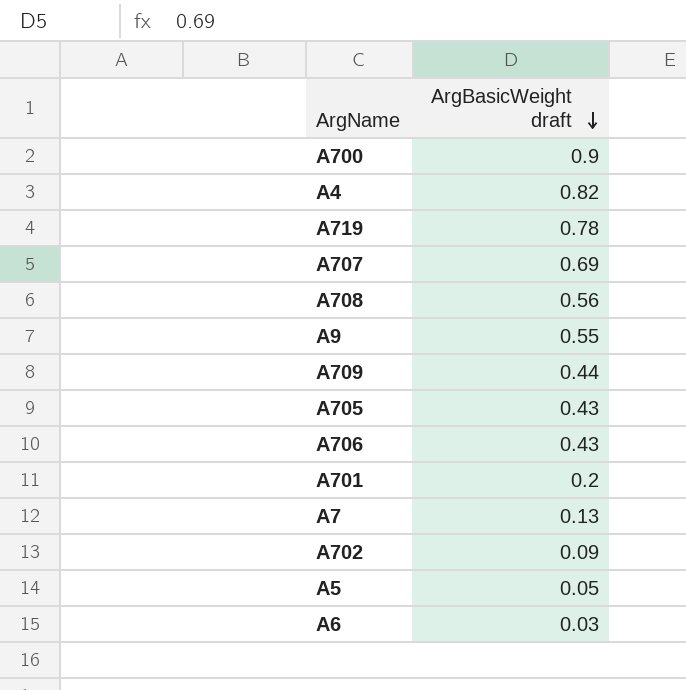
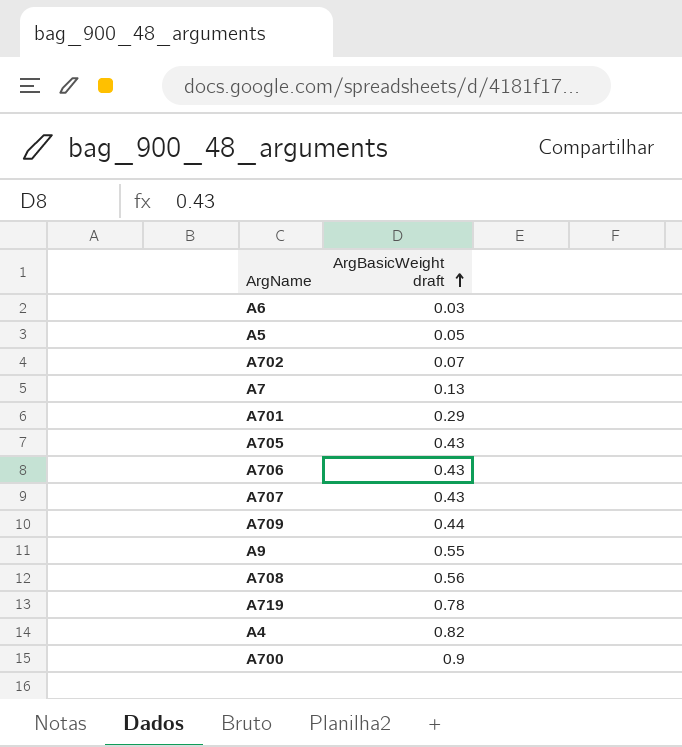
row order: ArgBasicWeight draft descending -> ArgBasicWeight draft ascending
A702 | ArgBasicWeight draft: 0.09 -> 0.07
A701 | ArgBasicWeight draft: 0.2 -> 0.29
A707 | ArgBasicWeight draft: 0.69 -> 0.43

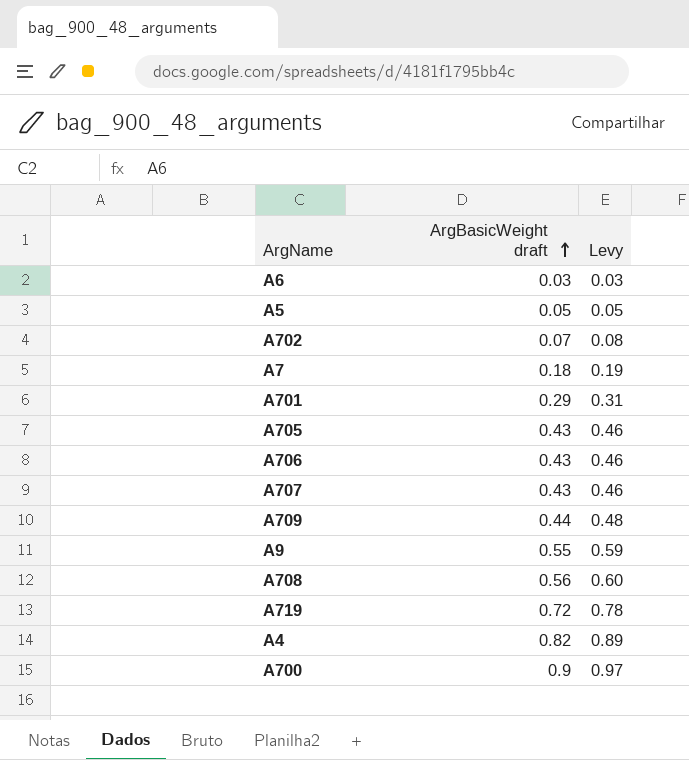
column Levy | formula: none -> [ArgBasicWeight draft] * 1.08
A7 | ArgBasicWeight draft: 0.13 -> 0.18
A719 | ArgBasicWeight draft: 0.78 -> 0.72

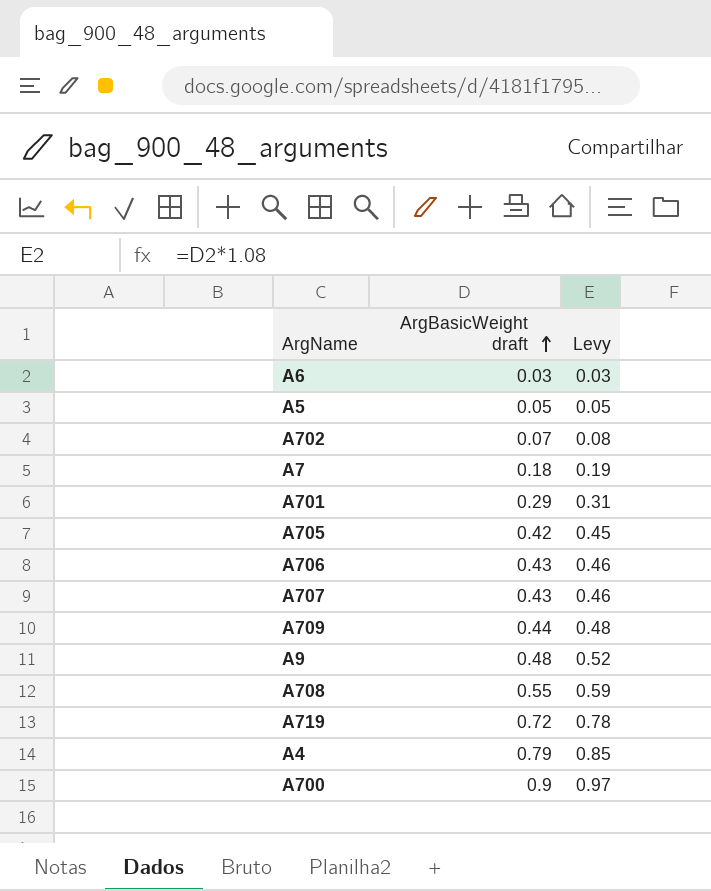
A705 | ArgBasicWeight draft: 0.43 -> 0.42
A705 | Levy: 0.46 -> 0.45
A9 | ArgBasicWeight draft: 0.55 -> 0.48
A9 | Levy: 0.59 -> 0.52
A708 | ArgBasicWeight draft: 0.56 -> 0.55
A708 | Levy: 0.60 -> 0.59
A4 | ArgBasicWeight draft: 0.82 -> 0.79
A4 | Levy: 0.89 -> 0.85

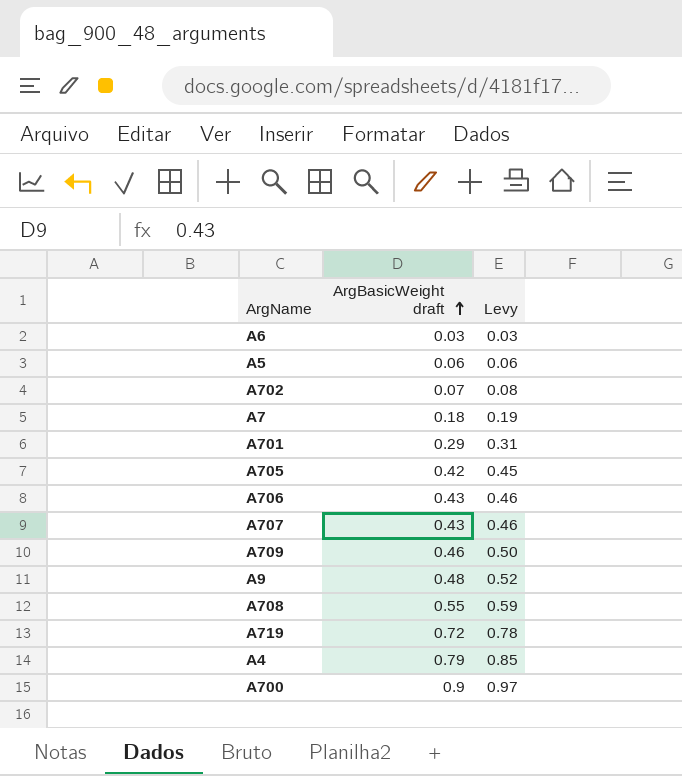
A5 | ArgBasicWeight draft: 0.05 -> 0.06
A5 | Levy: 0.05 -> 0.06
A709 | ArgBasicWeight draft: 0.44 -> 0.46
A709 | Levy: 0.48 -> 0.50

